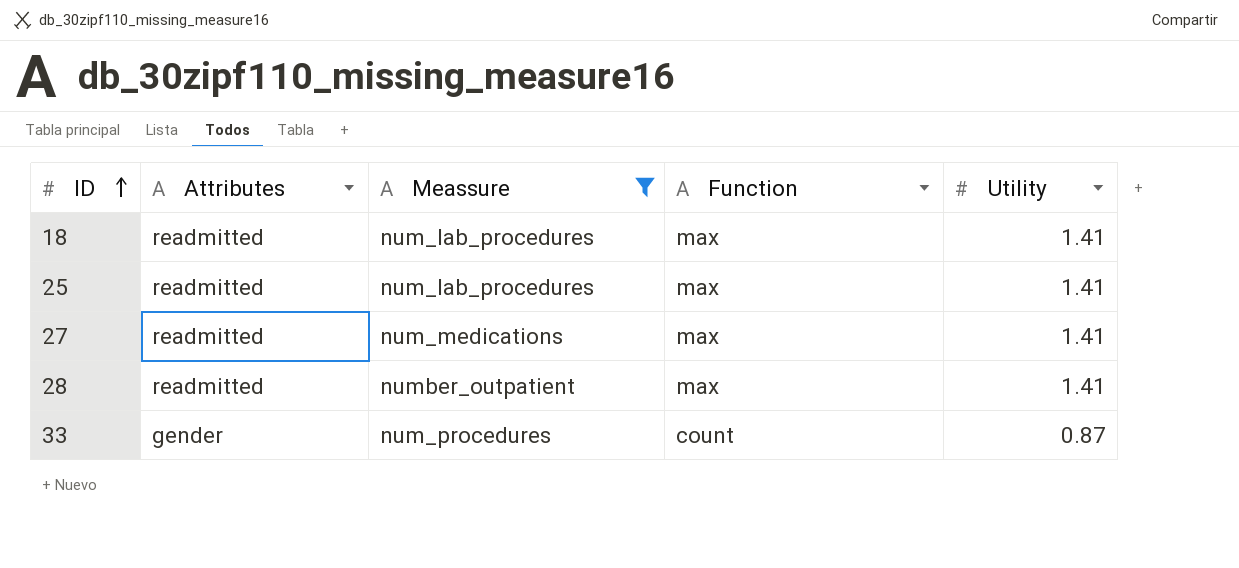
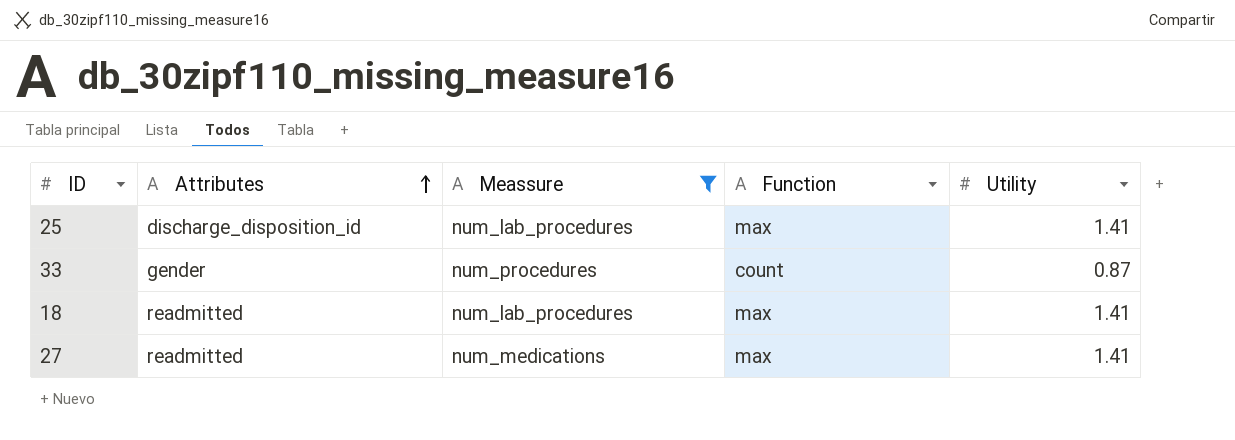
row order: ID ascending -> Attributes ascending
row 28: readmitted | number_outpatient | max | 1.41 -> none
25 | Attributes: readmitted -> discharge_disposition_id

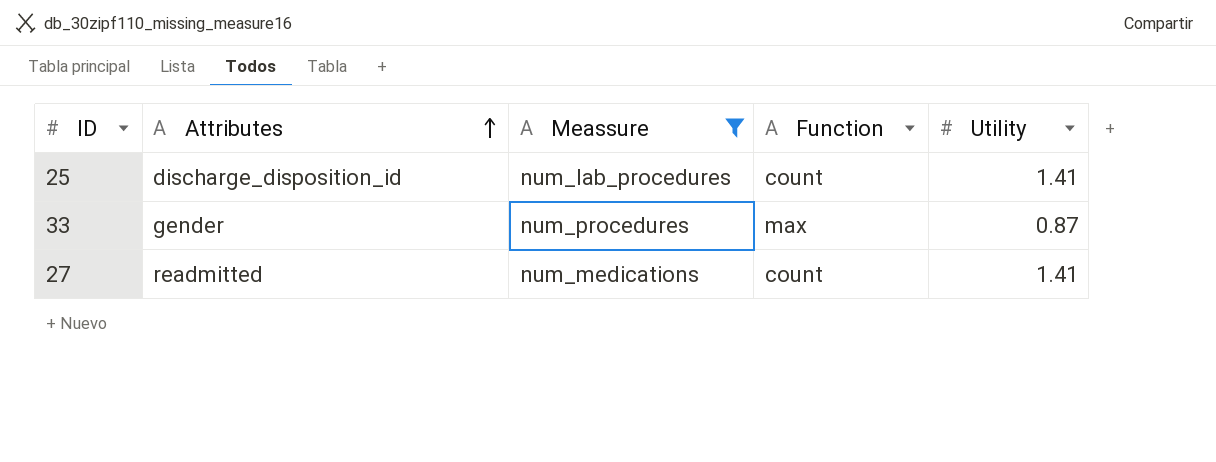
row 18: readmitted | num_lab_procedures | max | 1.41 -> none
25 | Function: max -> count
33 | Function: count -> max
27 | Function: max -> count

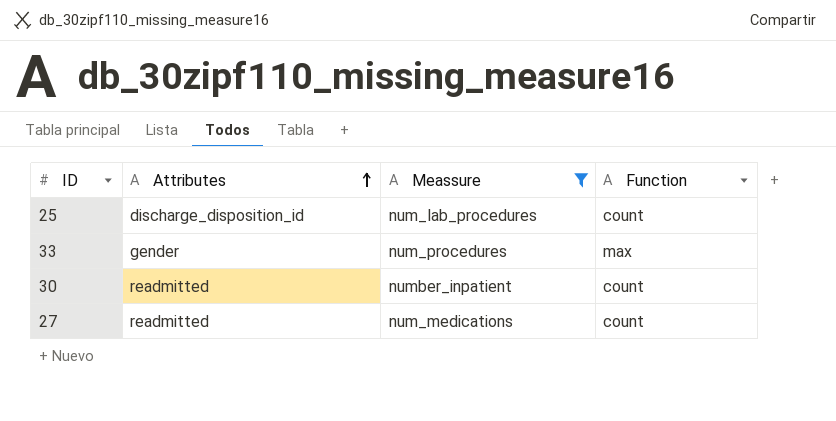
column Utility | position: 5 -> none
row 30: none -> readmitted | number_inpatient | count

